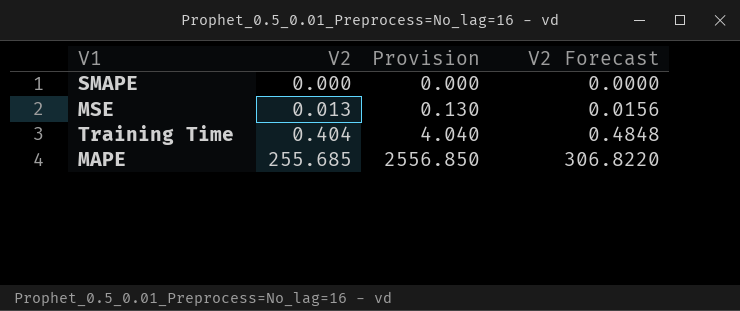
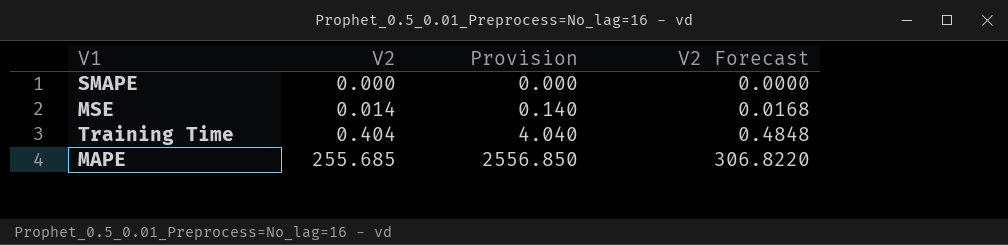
MSE | V2: 0.013 -> 0.014
MSE | Provision: 0.130 -> 0.140
MSE | V2 Forecast: 0.0156 -> 0.0168

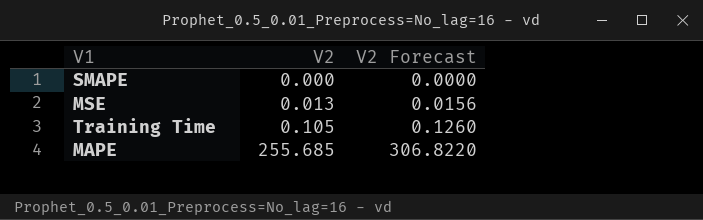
column Provision | formula: [V2] * 10 -> none
MSE | V2: 0.014 -> 0.013
MSE | V2 Forecast: 0.0168 -> 0.0156
Training Time | V2: 0.404 -> 0.105
Training Time | V2 Forecast: 0.4848 -> 0.1260

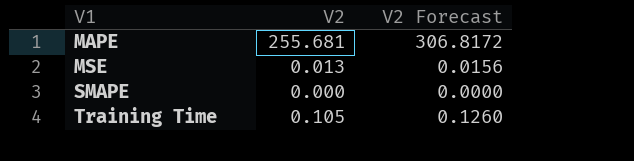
row order: V2 ascending -> V1 ascending
MAPE | V2: 255.685 -> 255.681
MAPE | V2 Forecast: 306.8220 -> 306.8172

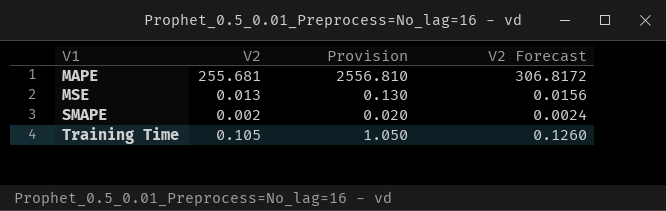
column Provision | formula: none -> [V2] * 10
SMAPE | V2: 0.000 -> 0.002
SMAPE | V2 Forecast: 0.0000 -> 0.0024

